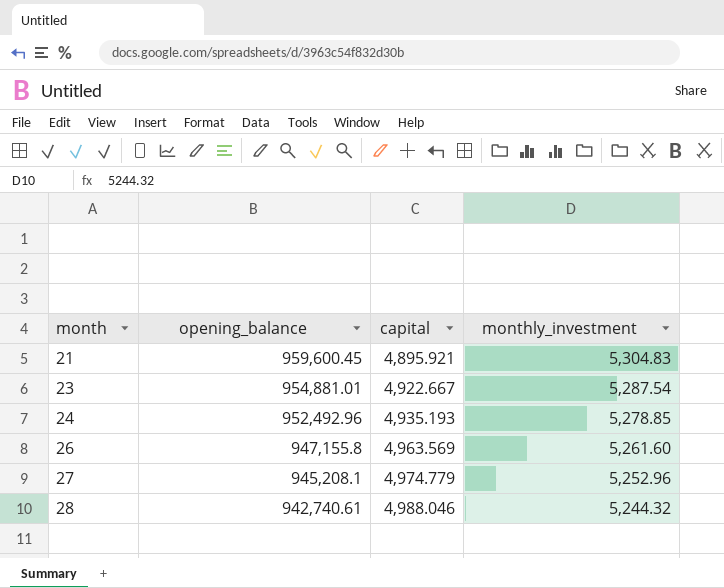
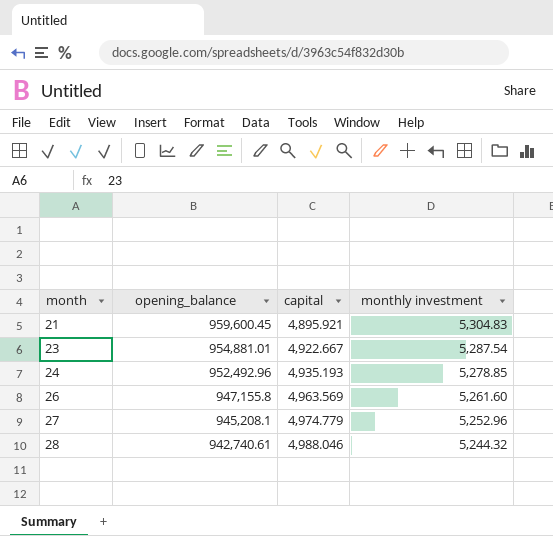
column name: monthly_investment -> monthly investment

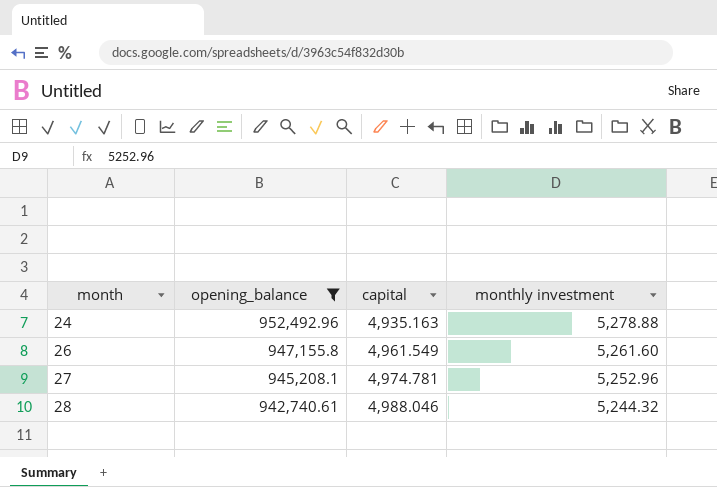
filter: none -> opening_balance <= 952,492.96
24 | capital: 4,935.193 -> 4,935.163
24 | monthly investment: 5,278.85 -> 5,278.88
26 | capital: 4,963.569 -> 4,961.549
27 | capital: 4,974.779 -> 4,974.781

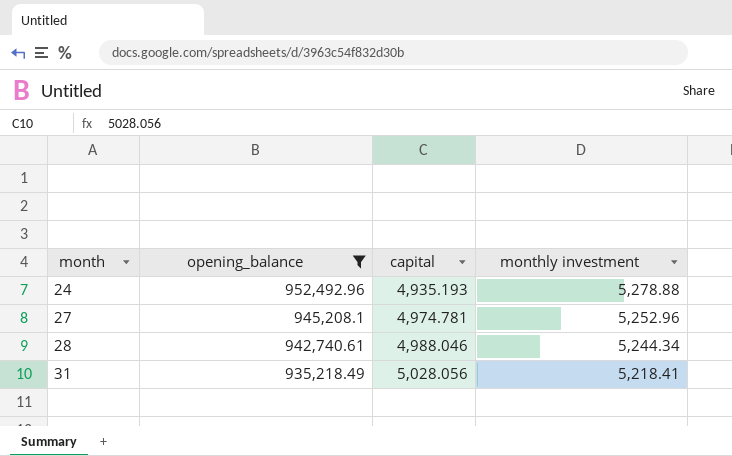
row 26: 947,155.8 | 4,961.549 | 5,261.60 -> none
24 | capital: 4,935.163 -> 4,935.193
28 | monthly investment: 5,244.32 -> 5,244.34
row 31: none -> 935,218.49 | 5,028.056 | 5,218.41

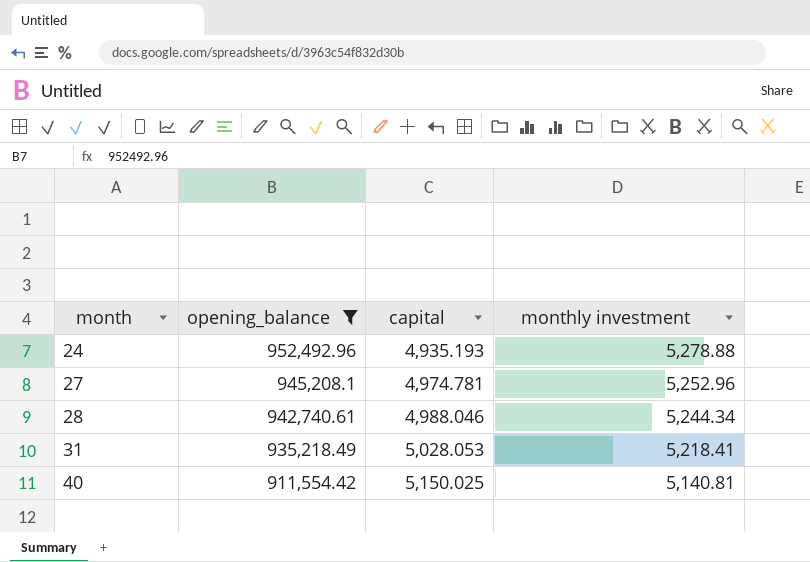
31 | capital: 5,028.056 -> 5,028.053
row 40: none -> 911,554.42 | 5,150.025 | 5,140.81

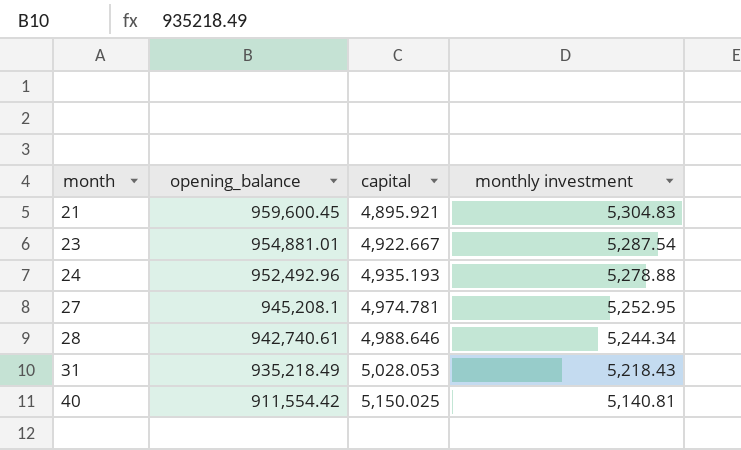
filter: opening_balance <= 952,492.96 -> none
27 | monthly investment: 5,252.96 -> 5,252.95
28 | capital: 4,988.046 -> 4,988.646
31 | monthly investment: 5,218.41 -> 5,218.43

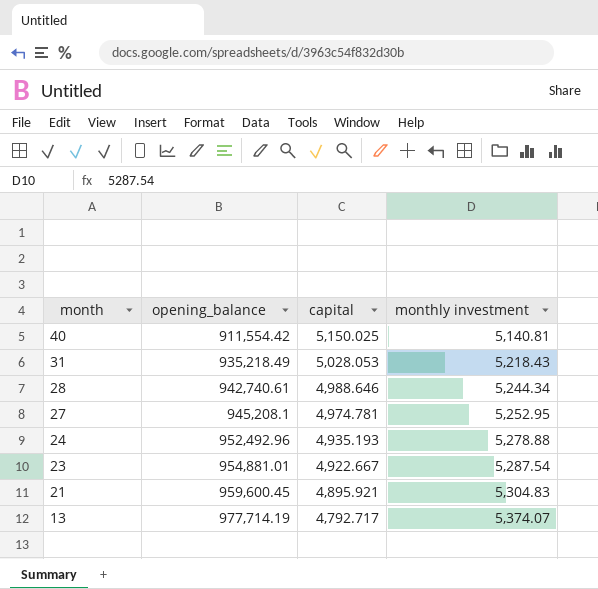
row order: month ascending -> month descending
row 13: none -> 977,714.19 | 4,792.717 | 5,374.07

